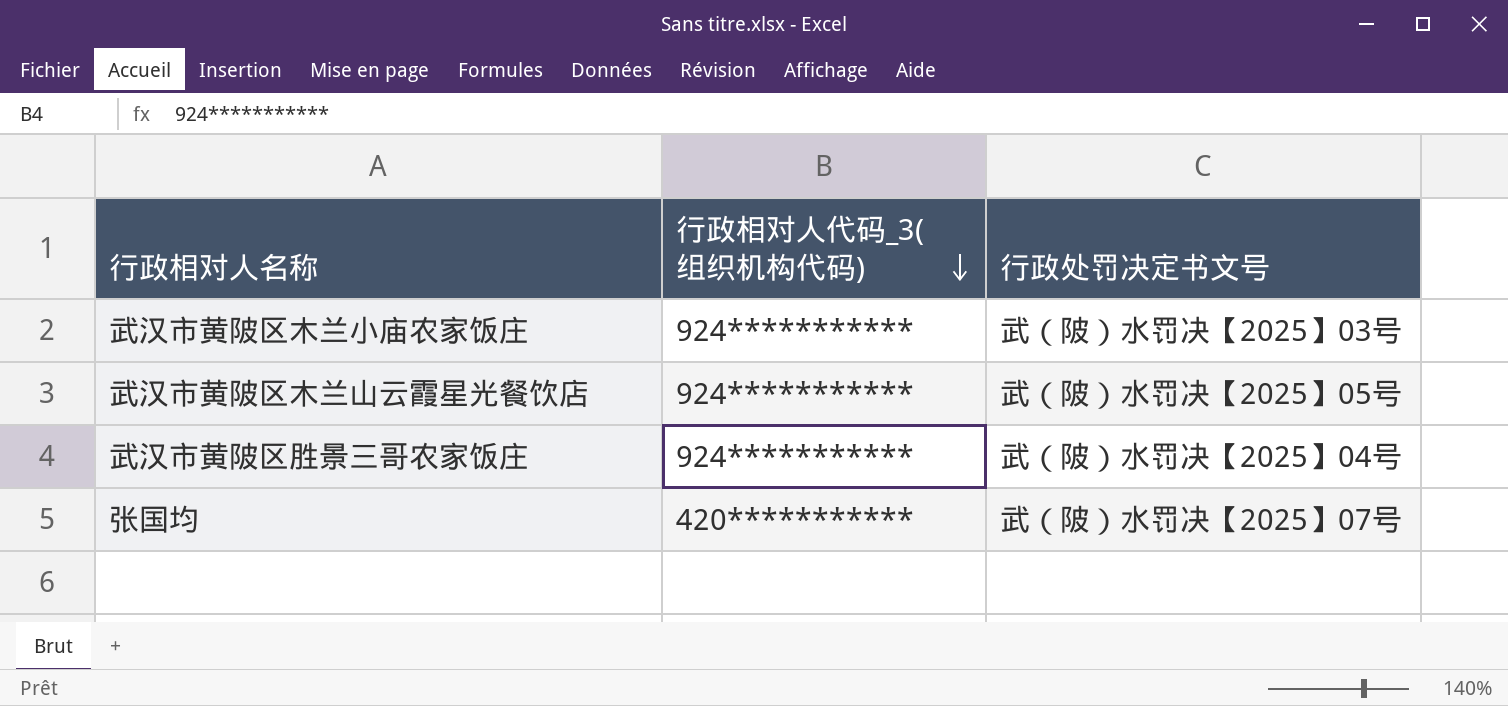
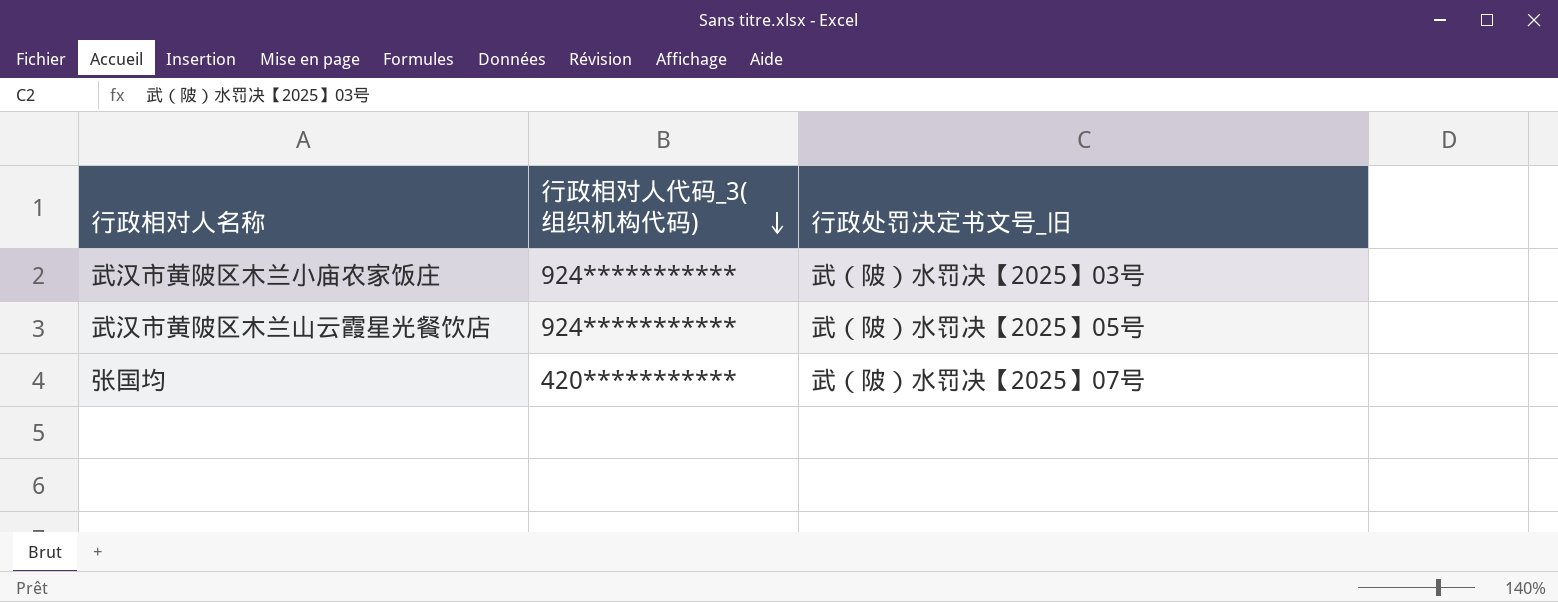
column name: 行政处罚决定书文号 -> 行政处罚决定书文号_旧
row 武汉市黄陂区胜景三哥农家饭庄: 924*********** | 武（陂）水罚决【2025】04号 -> none

